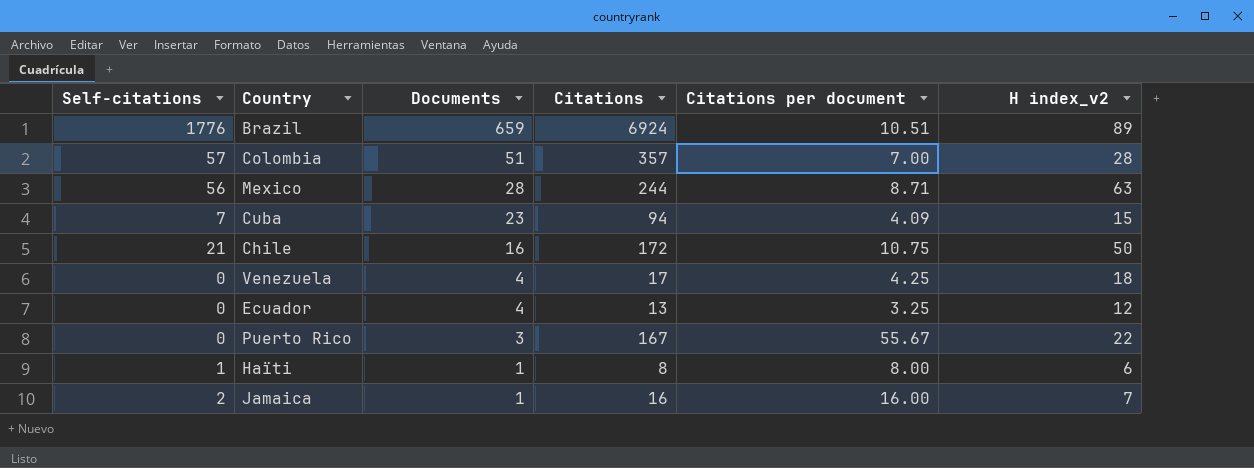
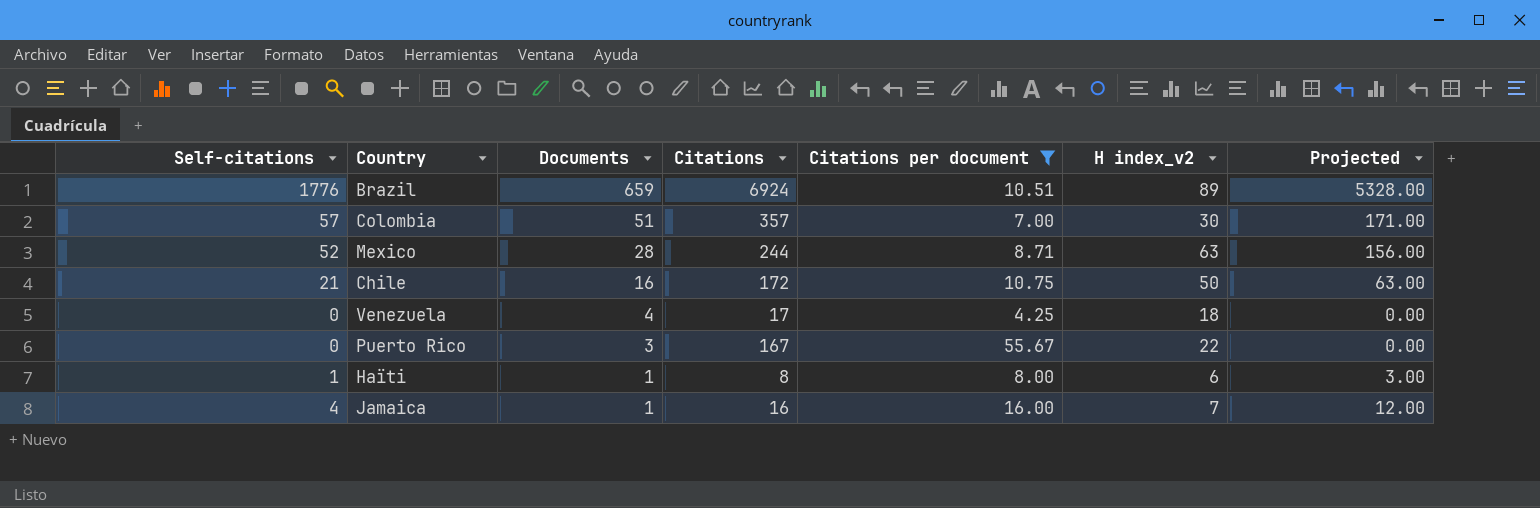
filter: none -> Citations per document >= 4.25
column Projected | formula: none -> [Self-citations] * 3
Colombia | H index_v2: 28 -> 30
Mexico | Self-citations: 56 -> 52
Jamaica | Self-citations: 2 -> 4

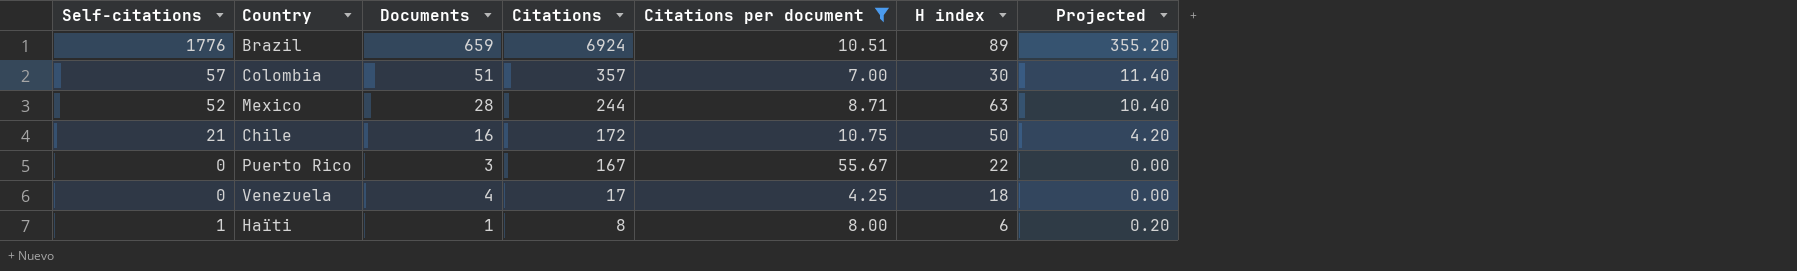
row order: Documents descending -> Citations descending
column name: H index_v2 -> H index
column Projected | formula: [Self-citations] * 3 -> [Self-citations] * 0.2
row Jamaica: 4 | 1 | 16 | 16.00 | 7 | 12.00 -> none

